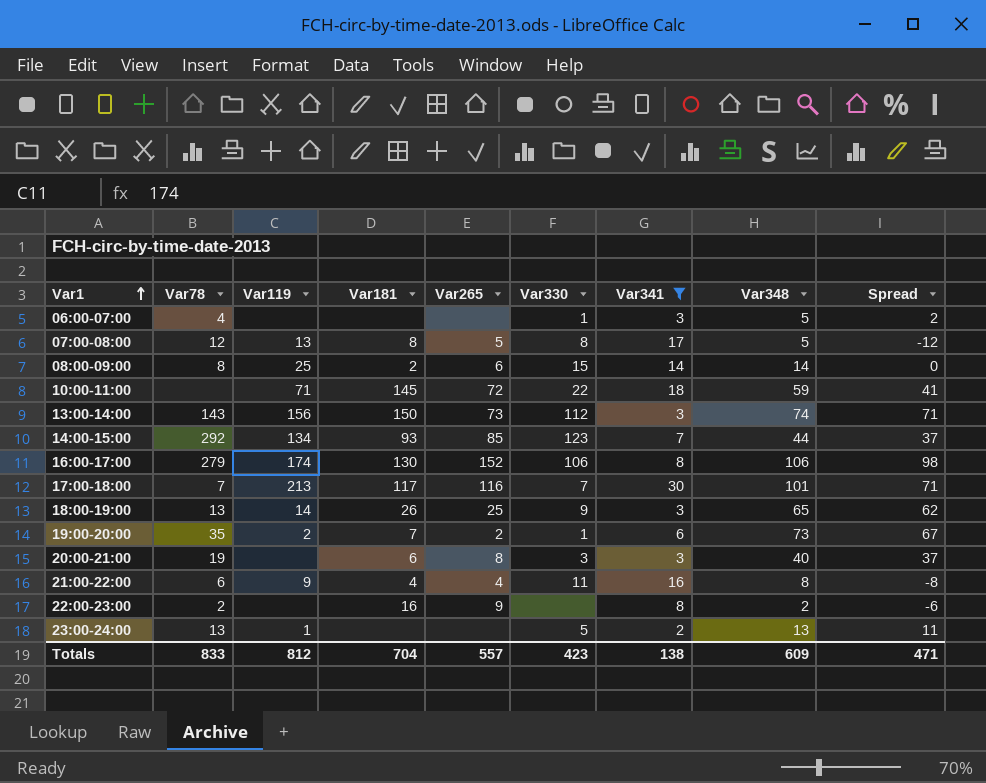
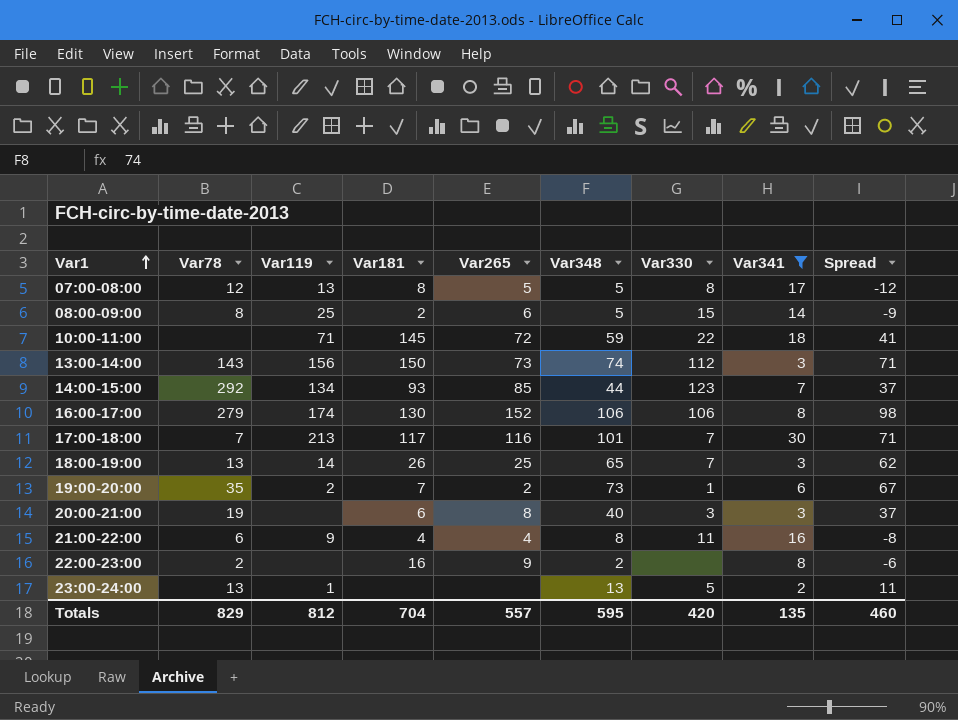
column Var348 | position: 8 -> 6
row 06:00-07:00: 4 | none | none | none | 1 | 3 | 5 | 2 -> none
08:00-09:00 | Var348: 14 -> 5
08:00-09:00 | Spread: 0 -> -9
18:00-19:00 | Var330: 9 -> 7
Totals | Var78: 833 -> 829
Totals | Var348: 609 -> 595
Totals | Var330: 423 -> 420
Totals | Var341: 138 -> 135
Totals | Spread: 471 -> 460

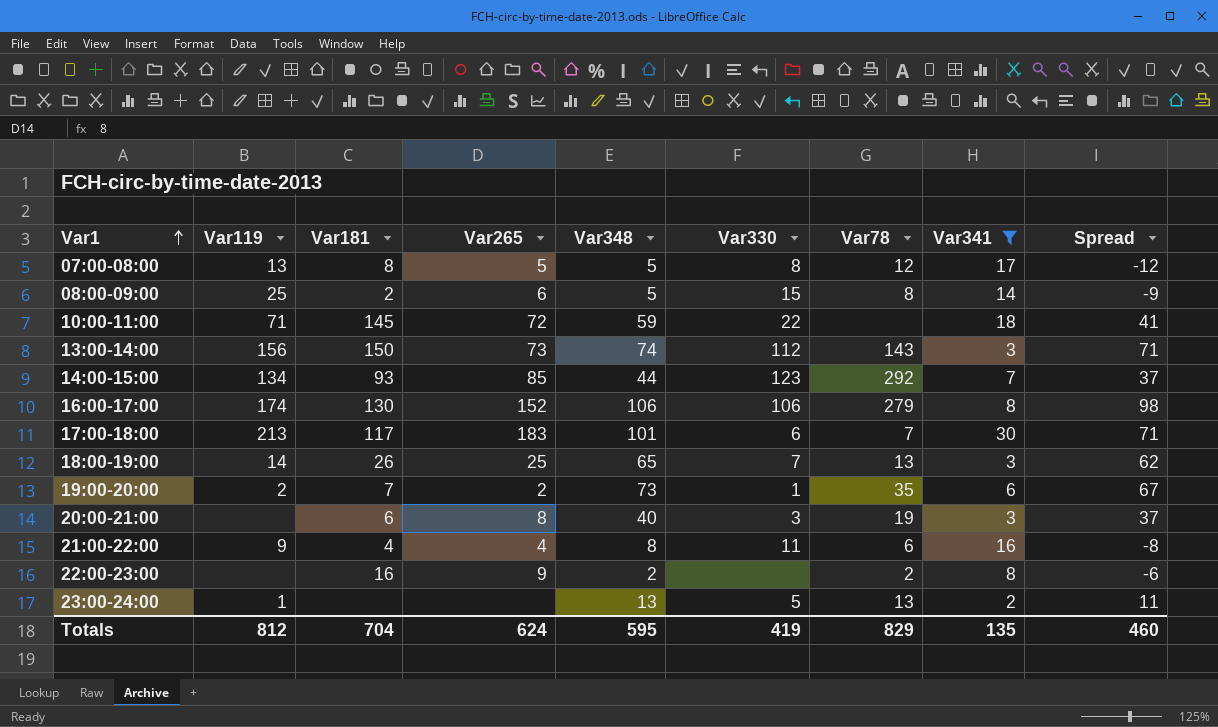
column Var78 | position: 2 -> 7
17:00-18:00 | Var265: 116 -> 183
17:00-18:00 | Var330: 7 -> 6
Totals | Var265: 557 -> 624
Totals | Var330: 420 -> 419

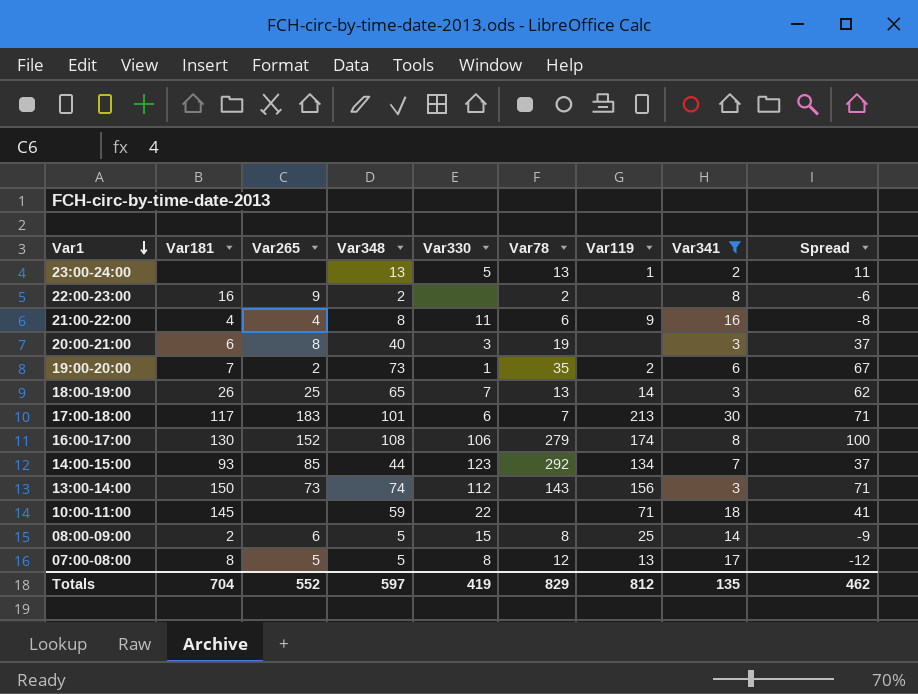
row order: Var1 ascending -> Var1 descending
column Var119 | position: 2 -> 7
16:00-17:00 | Var348: 106 -> 108
16:00-17:00 | Spread: 98 -> 100
10:00-11:00 | Var265: 72 -> none
Totals | Var265: 624 -> 552
Totals | Var348: 595 -> 597
Totals | Spread: 460 -> 462

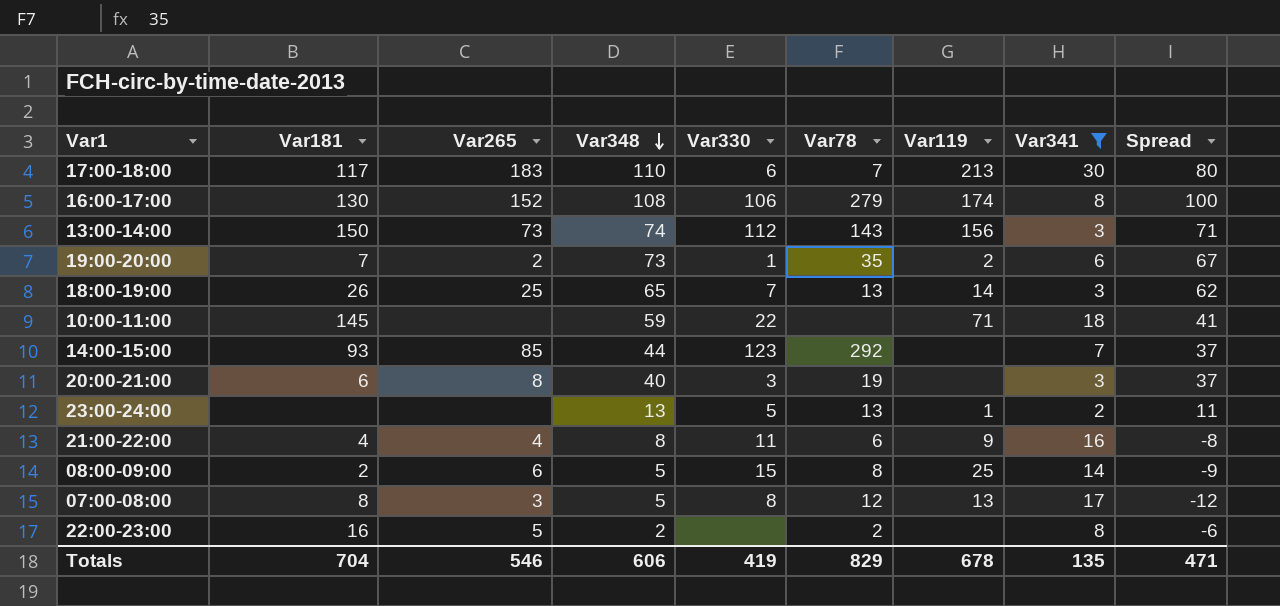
row order: Var1 descending -> Var348 descending
17:00-18:00 | Var348: 101 -> 110
17:00-18:00 | Spread: 71 -> 80
14:00-15:00 | Var119: 134 -> none
07:00-08:00 | Var265: 5 -> 3
22:00-23:00 | Var265: 9 -> 5
Totals | Var265: 552 -> 546
Totals | Var348: 597 -> 606
Totals | Var119: 812 -> 678
Totals | Spread: 462 -> 471

